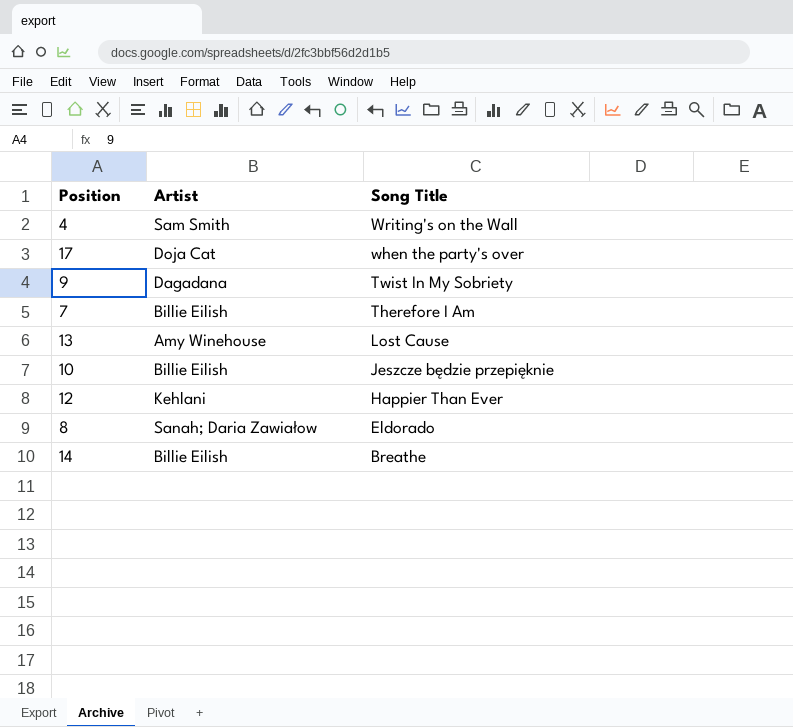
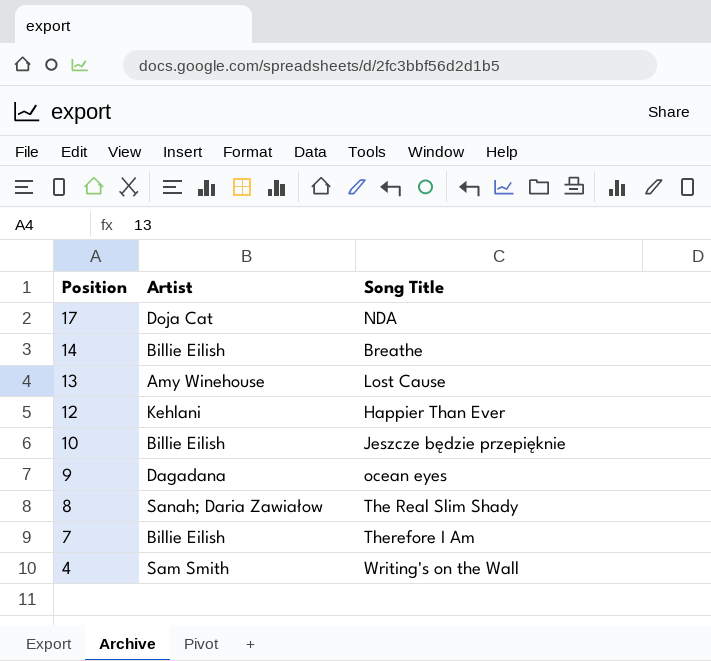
row order: Song Title descending -> Position descending
17 | Song Title: when the party's over -> NDA
9 | Song Title: Twist In My Sobriety -> ocean eyes
8 | Song Title: Eldorado -> The Real Slim Shady

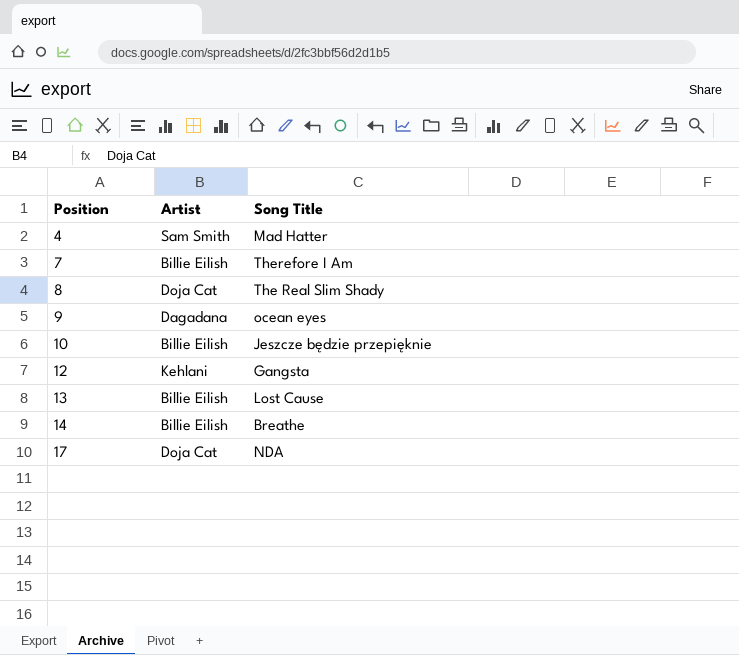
row order: Position descending -> Position ascending
4 | Song Title: Writing's on the Wall -> Mad Hatter
8 | Artist: Sanah; Daria Zawiałow -> Doja Cat
12 | Song Title: Happier Than Ever -> Gangsta
13 | Artist: Amy Winehouse -> Billie Eilish

